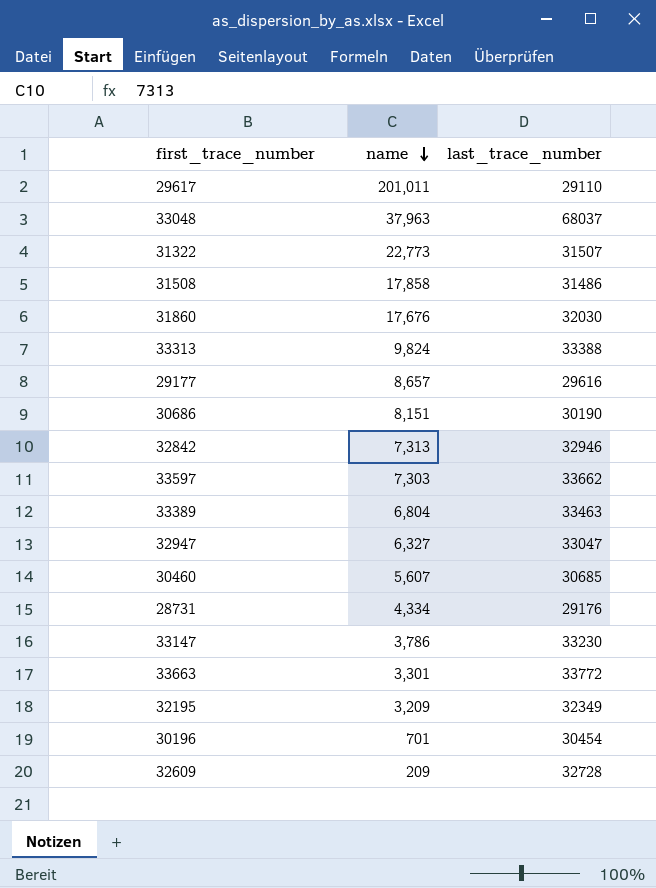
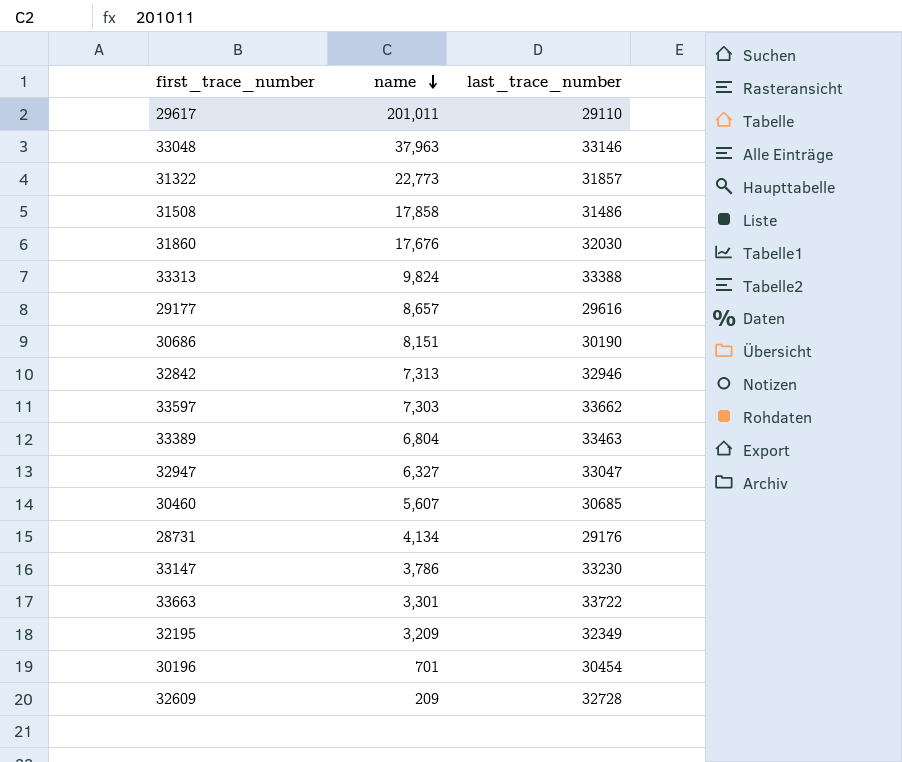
33048 | last_trace_number: 68037 -> 33146
31322 | last_trace_number: 31507 -> 31857
28731 | name: 4,334 -> 4,134
33663 | last_trace_number: 33772 -> 33722

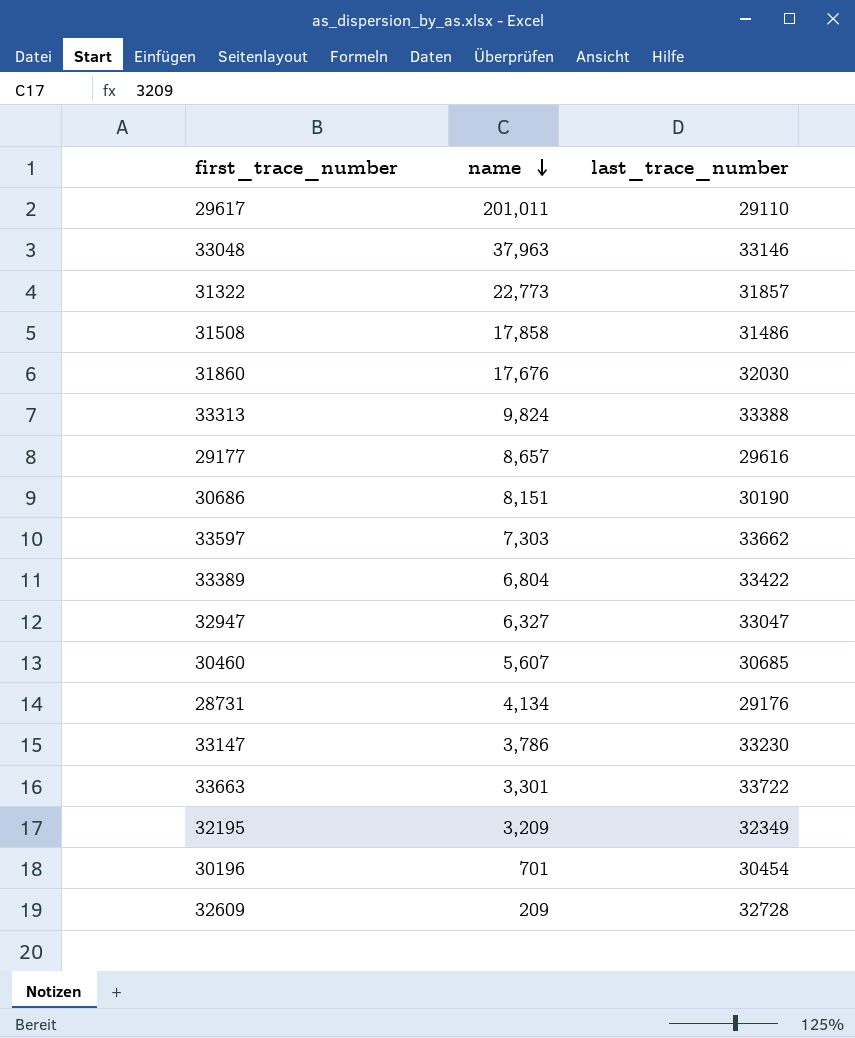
row 32842: 7,313 | 32946 -> none
33389 | last_trace_number: 33463 -> 33422

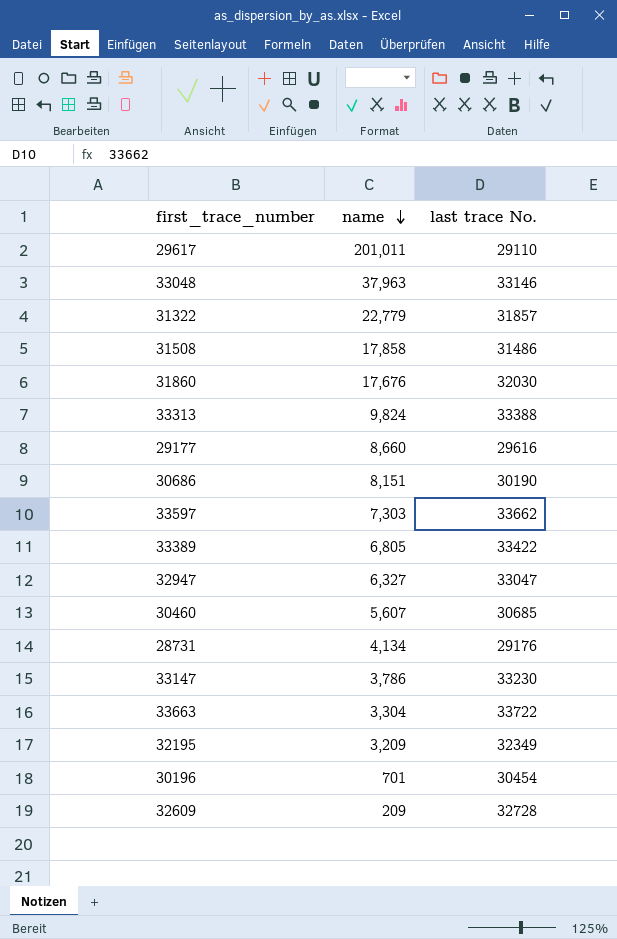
column name: last_trace_number -> last trace No.
31322 | name: 22,773 -> 22,779
29177 | name: 8,657 -> 8,660
33389 | name: 6,804 -> 6,805
33663 | name: 3,301 -> 3,304

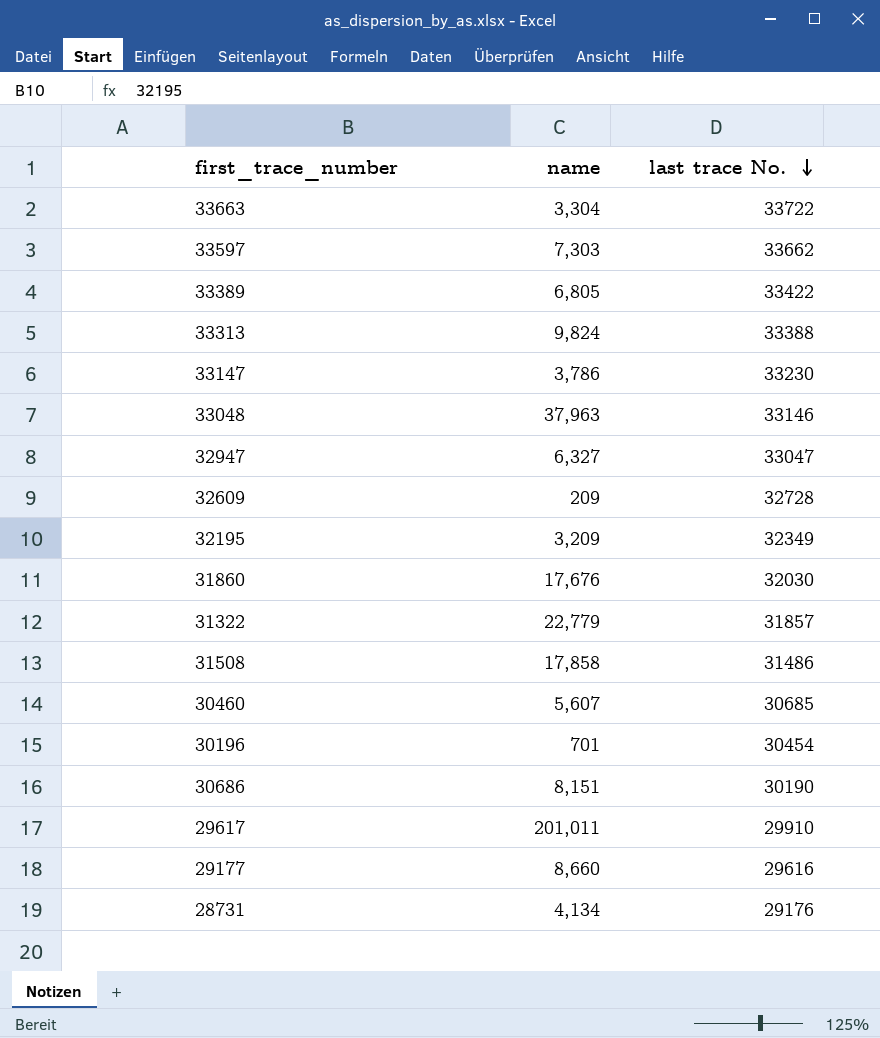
row order: name descending -> last trace No. descending
29617 | last trace No.: 29110 -> 29910

